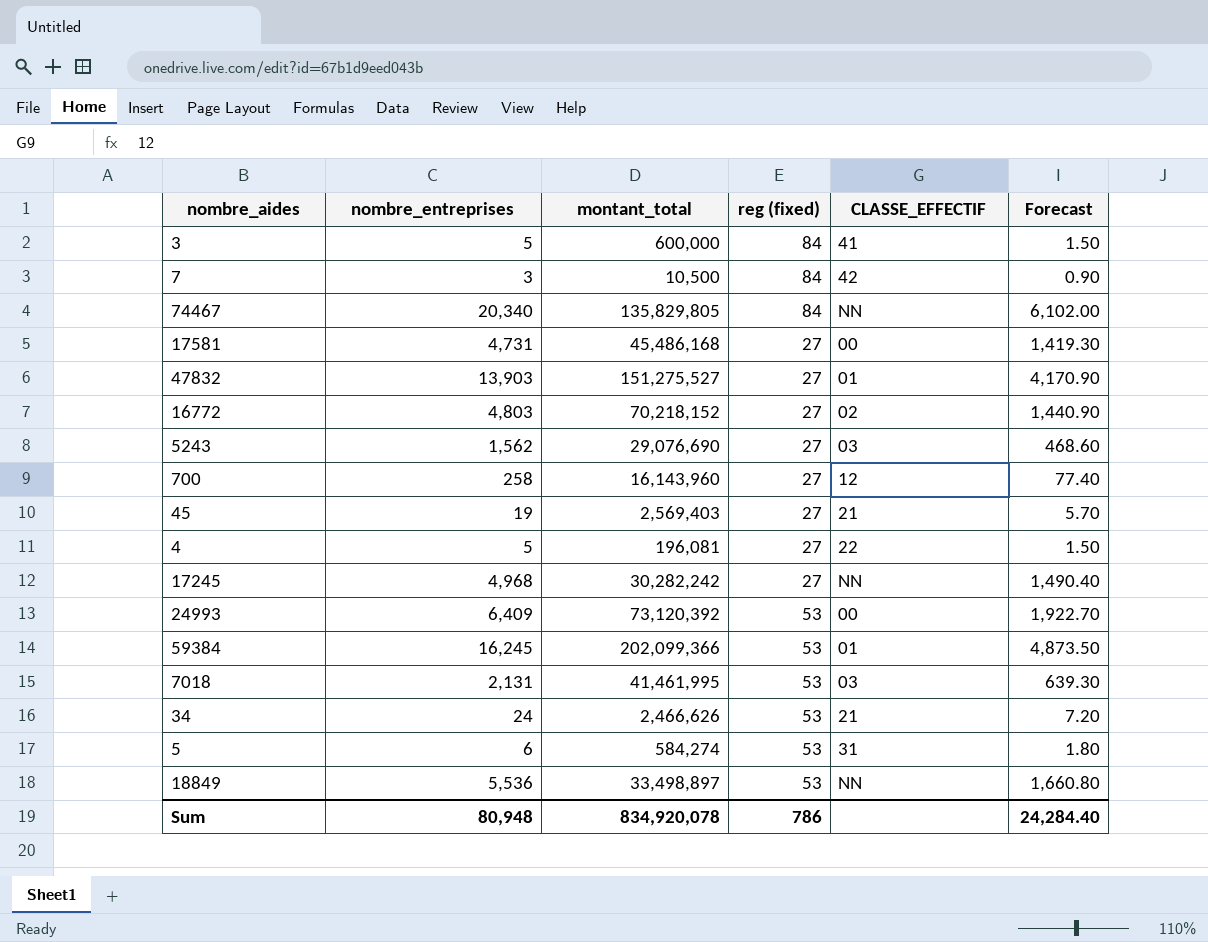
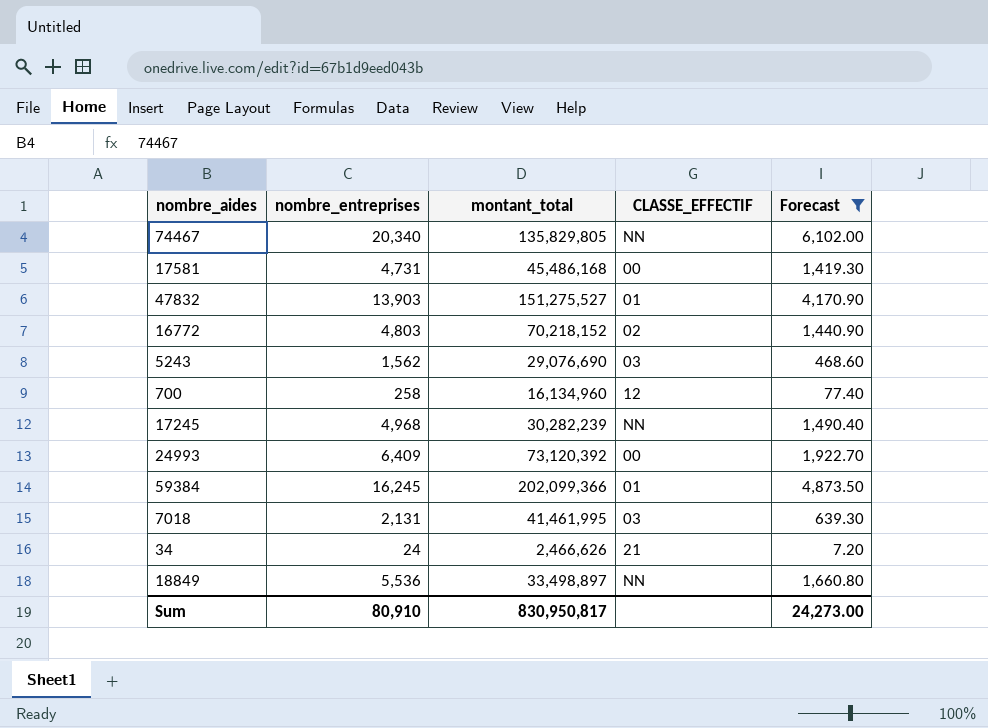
filter: none -> Forecast >= 7.20
column reg (fixed) | position: 4 -> none
700 | montant_total: 16,143,960 -> 16,134,960
17245 | montant_total: 30,282,242 -> 30,282,239
Sum | nombre_entreprises: 80,948 -> 80,910
Sum | montant_total: 834,920,078 -> 830,950,817
Sum | Forecast: 24,284.40 -> 24,273.00

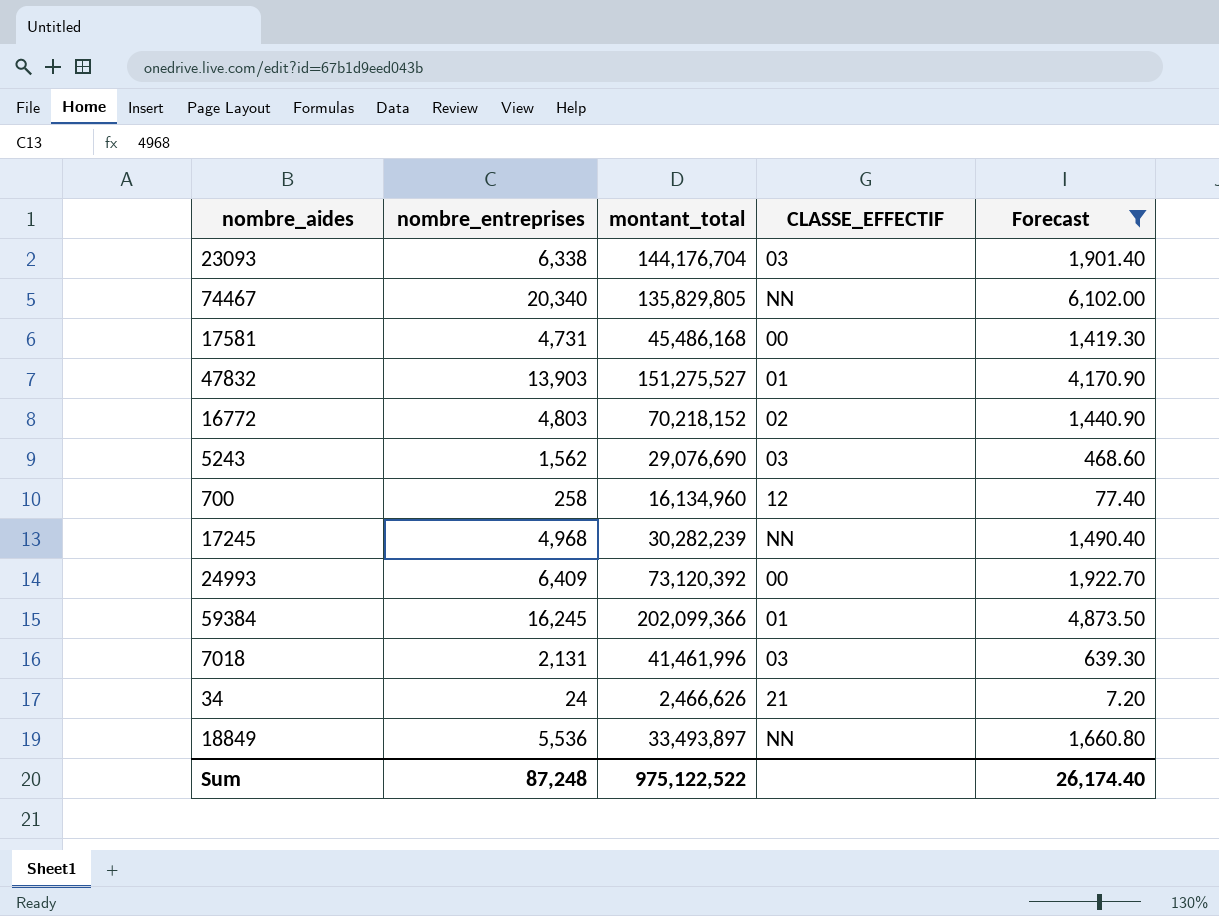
row 23093: none -> 6,338 | 144,176,704 | 03 | 1,901.40
7018 | montant_total: 41,461,995 -> 41,461,996
18849 | montant_total: 33,498,897 -> 33,493,897
Sum | nombre_entreprises: 80,910 -> 87,248
Sum | montant_total: 830,950,817 -> 975,122,522
Sum | Forecast: 24,273.00 -> 26,174.40

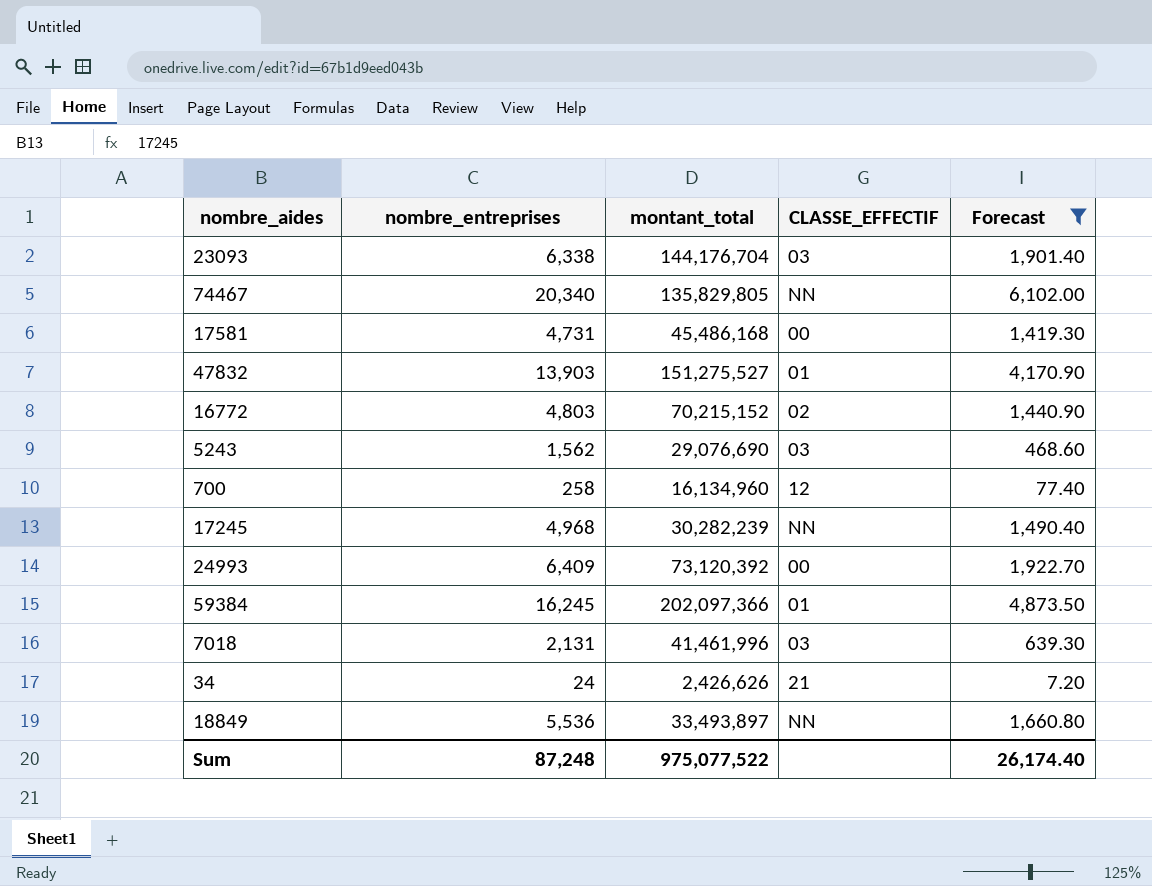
16772 | montant_total: 70,218,152 -> 70,215,152
59384 | montant_total: 202,099,366 -> 202,097,366
34 | montant_total: 2,466,626 -> 2,426,626
Sum | montant_total: 975,122,522 -> 975,077,522

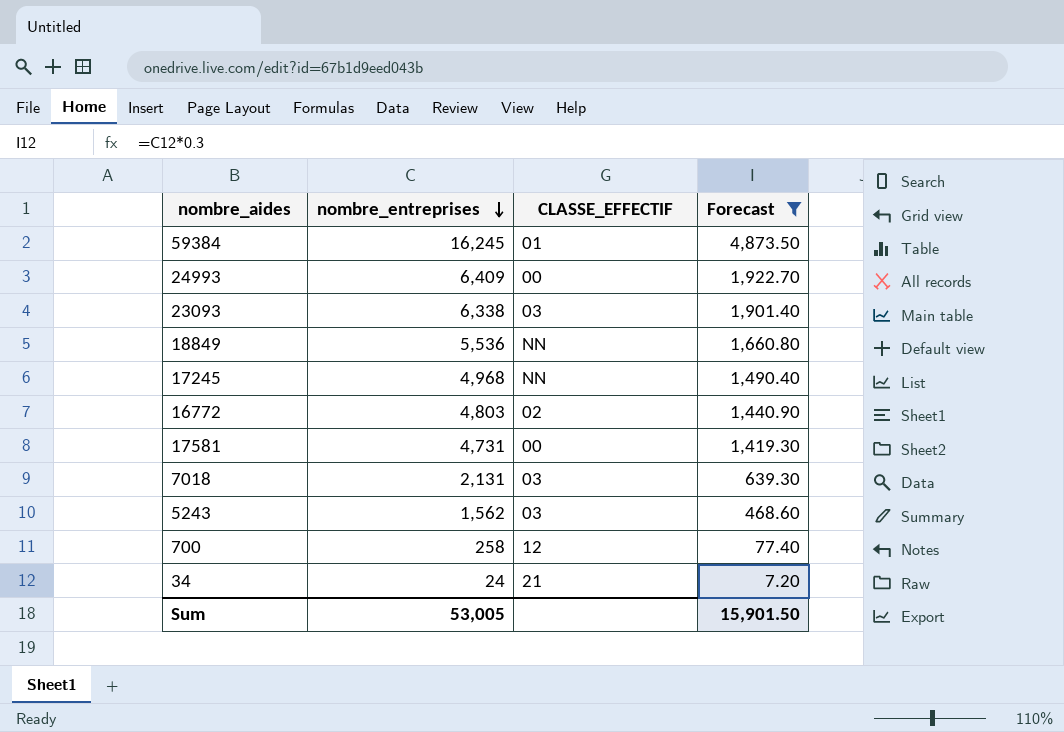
row order: none -> nombre_entreprises descending
column montant_total | position: 3 -> none
row 74467: 20,340 | 135,829,805 | NN | 6,102.00 -> none
row 47832: 13,903 | 151,275,527 | 01 | 4,170.90 -> none
Sum | nombre_entreprises: 87,248 -> 53,005
Sum | Forecast: 26,174.40 -> 15,901.50

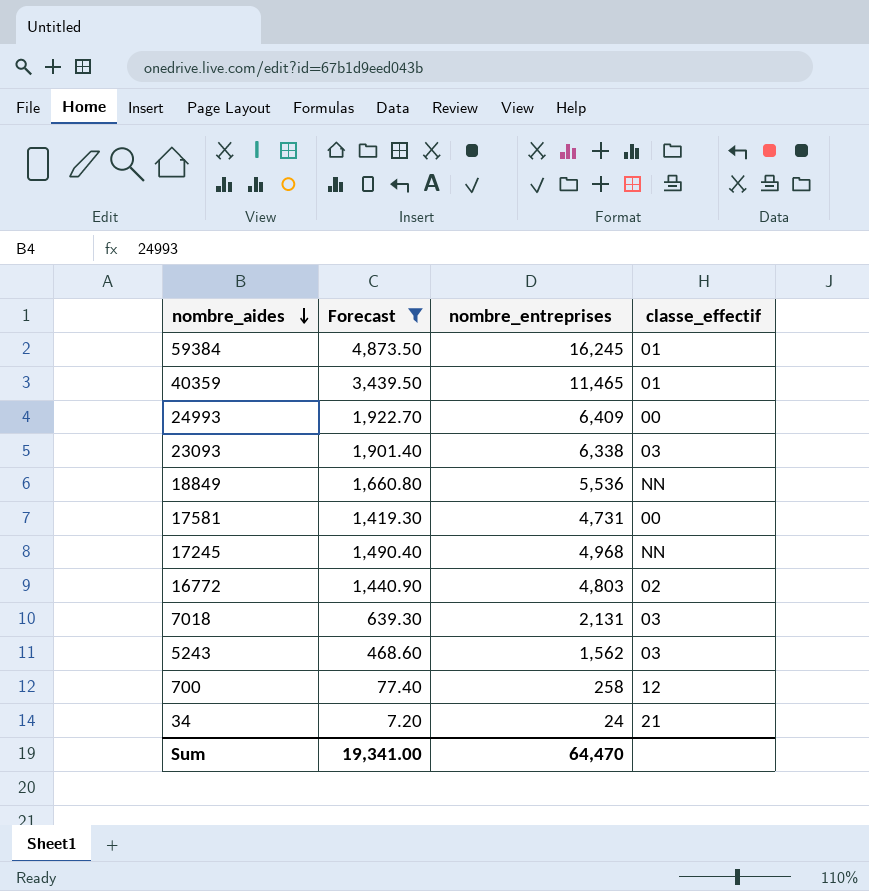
row order: nombre_entreprises descending -> nombre_aides descending
column Forecast | position: 4 -> 2
column name: CLASSE_EFFECTIF -> classe_effectif
row 40359: none -> 3,439.50 | 11,465 | 01
Sum | Forecast: 15,901.50 -> 19,341.00
Sum | nombre_entreprises: 53,005 -> 64,470

